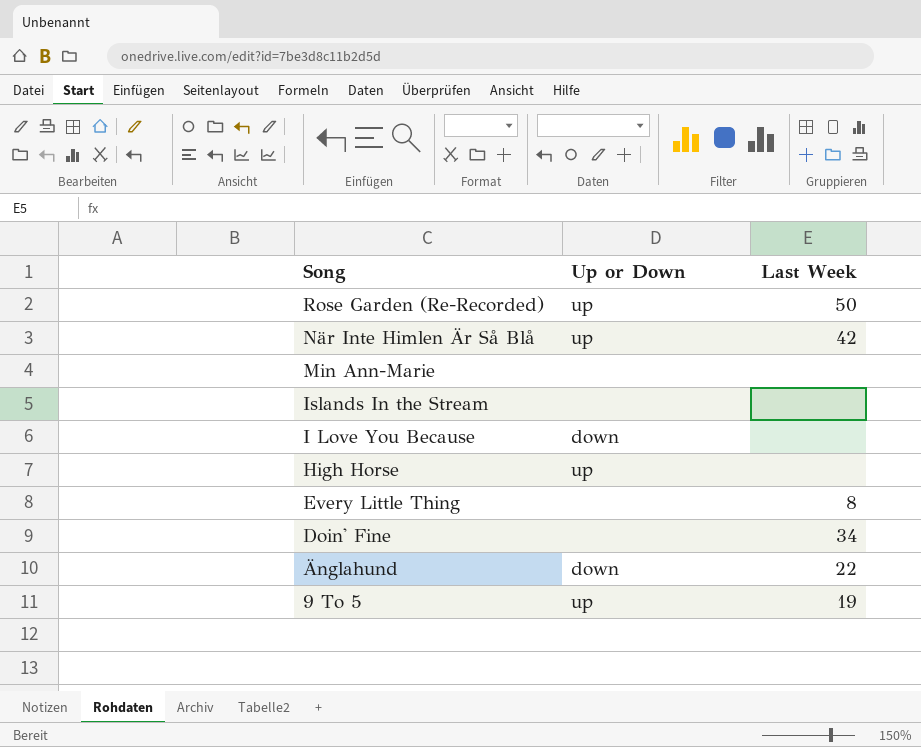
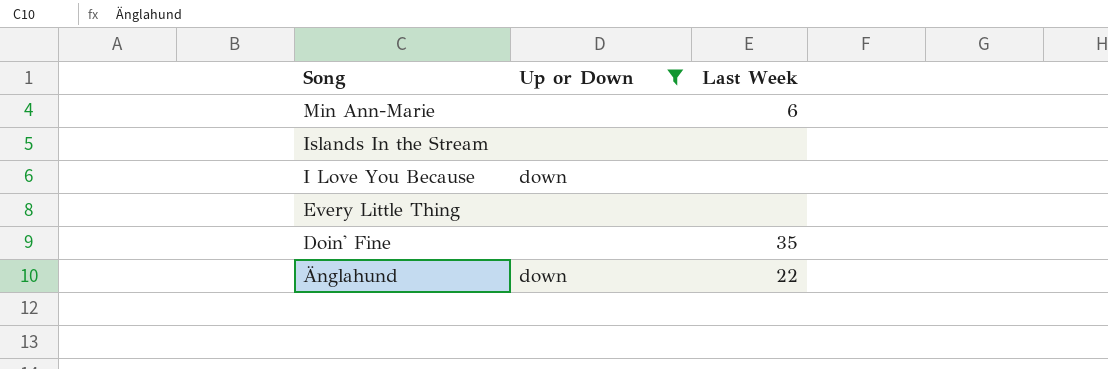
filter: none -> Up or Down != up
Min Ann-Marie | Last Week: none -> 6
Every Little Thing | Last Week: 8 -> none
Doin' Fine | Last Week: 34 -> 35

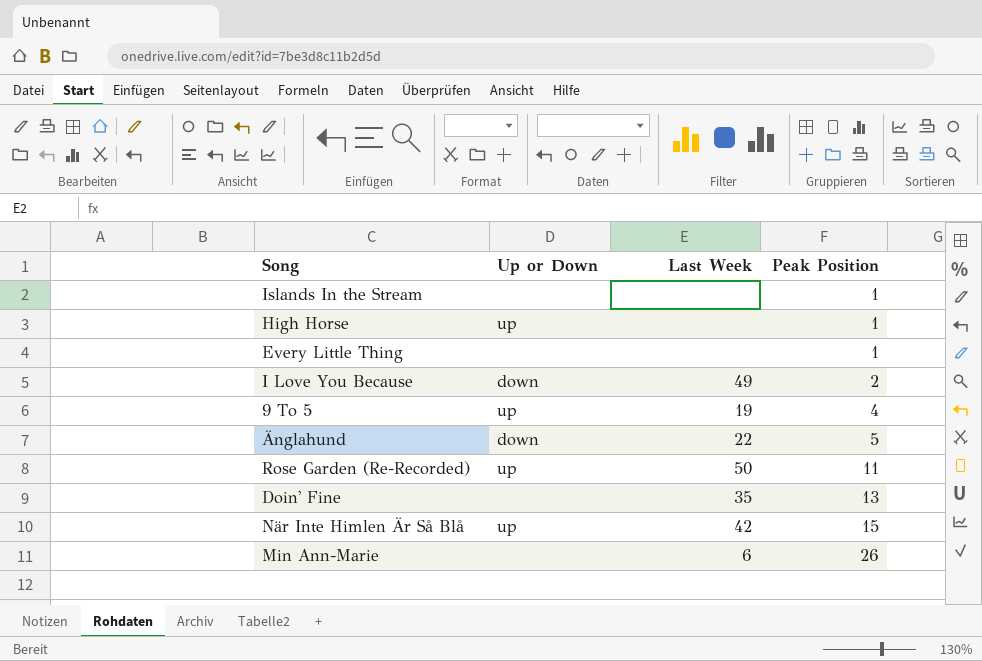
filter: Up or Down != up -> none
row order: Song descending -> Peak Position ascending
column Peak Position | position: none -> 4
I Love You Because | Last Week: none -> 49

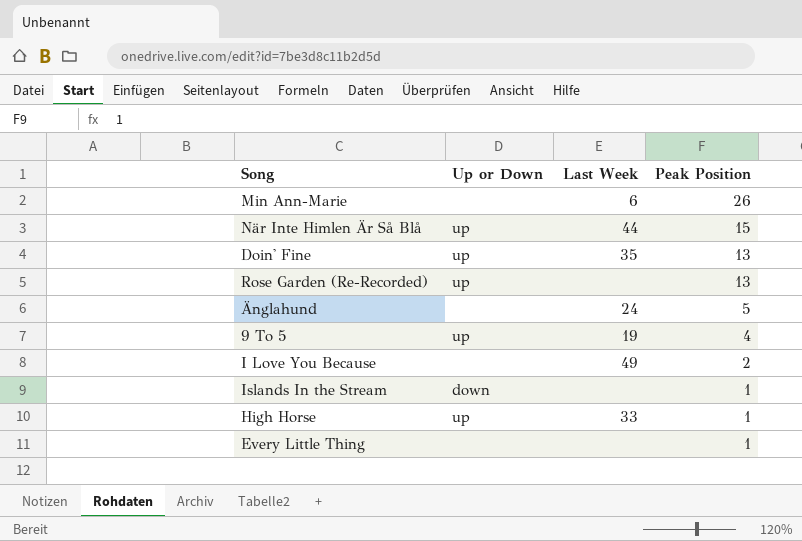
row order: Peak Position ascending -> Peak Position descending
När Inte Himlen Är Så Blå | Last Week: 42 -> 44
Doin' Fine | Up or Down: none -> up
Rose Garden (Re-Recorded) | Last Week: 50 -> none
Rose Garden (Re-Recorded) | Peak Position: 11 -> 13
Änglahund | Up or Down: down -> none
Änglahund | Last Week: 22 -> 24
I Love You Because | Up or Down: down -> none
Islands In the Stream | Up or Down: none -> down
High Horse | Last Week: none -> 33

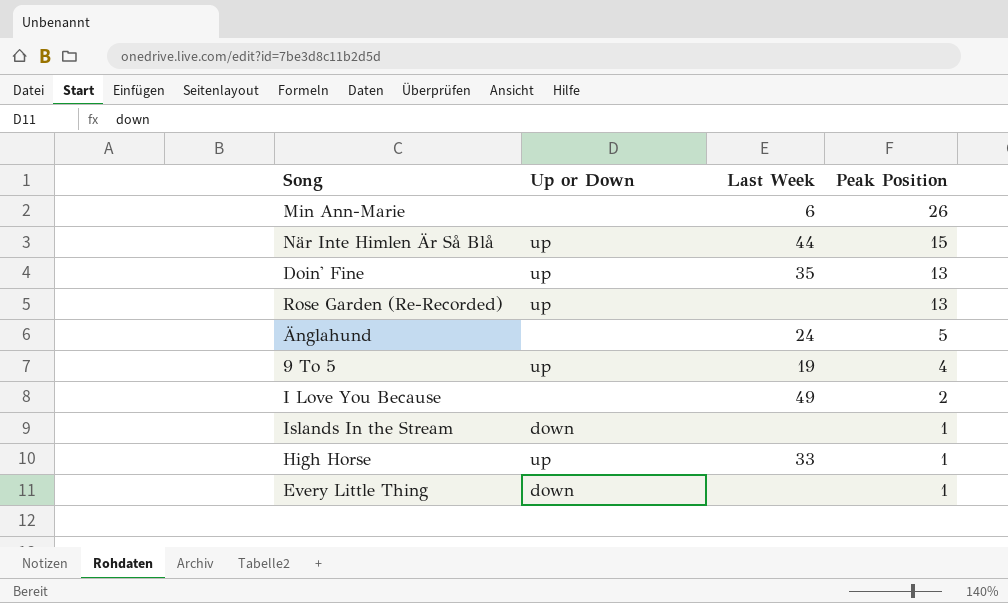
Every Little Thing | Up or Down: none -> down

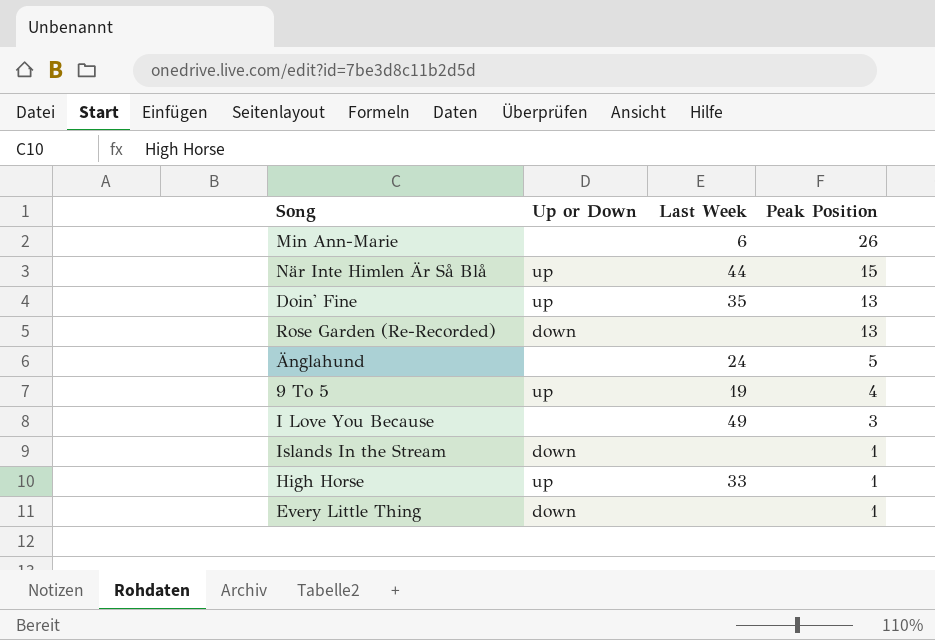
Rose Garden (Re-Recorded) | Up or Down: up -> down
I Love You Because | Peak Position: 2 -> 3

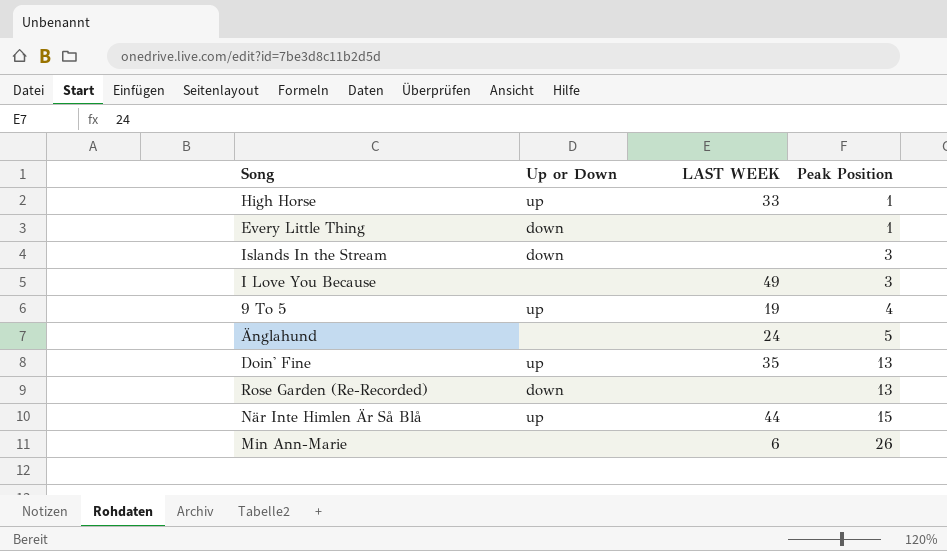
row order: Peak Position descending -> Peak Position ascending
column name: Last Week -> LAST WEEK
Islands In the Stream | Peak Position: 1 -> 3

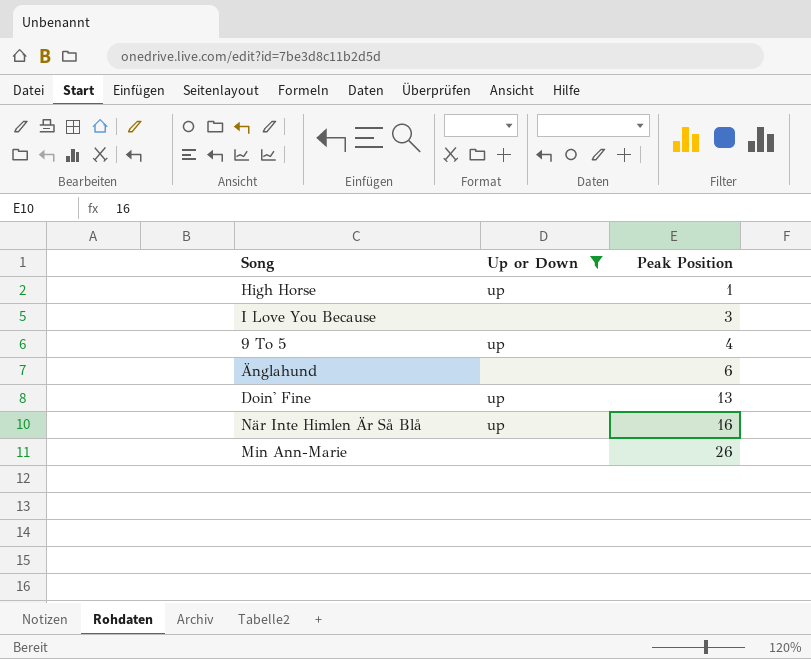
filter: none -> Up or Down != down
column LAST WEEK | position: 3 -> none
Änglahund | Peak Position: 5 -> 6
När Inte Himlen Är Så Blå | Peak Position: 15 -> 16

